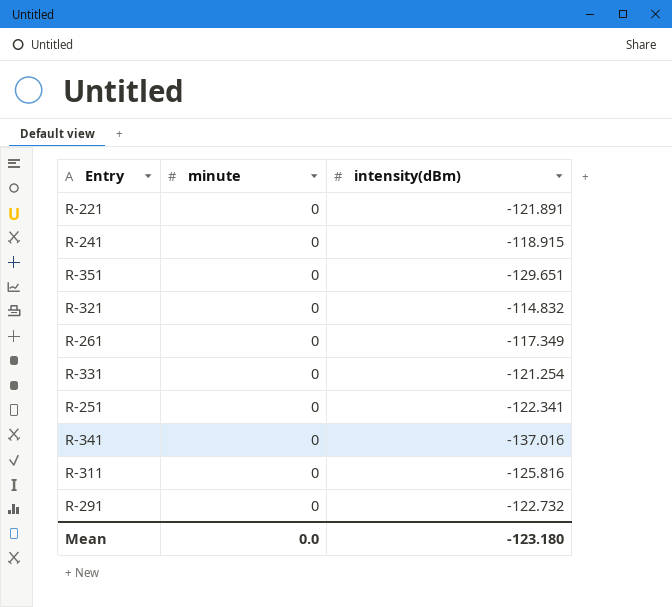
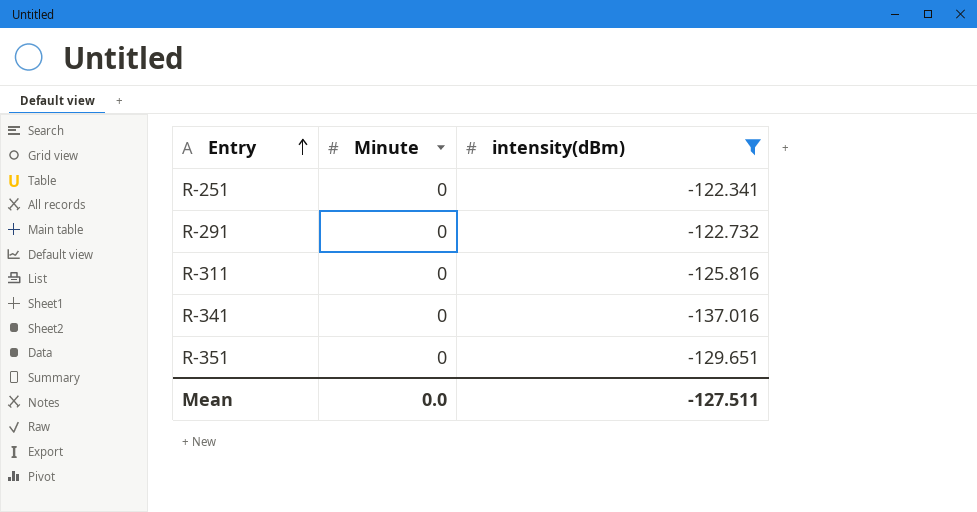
filter: none -> intensity(dBm) <= -122.341
row order: none -> Entry ascending
column name: minute -> Minute
Mean | intensity(dBm): -123.180 -> -127.511

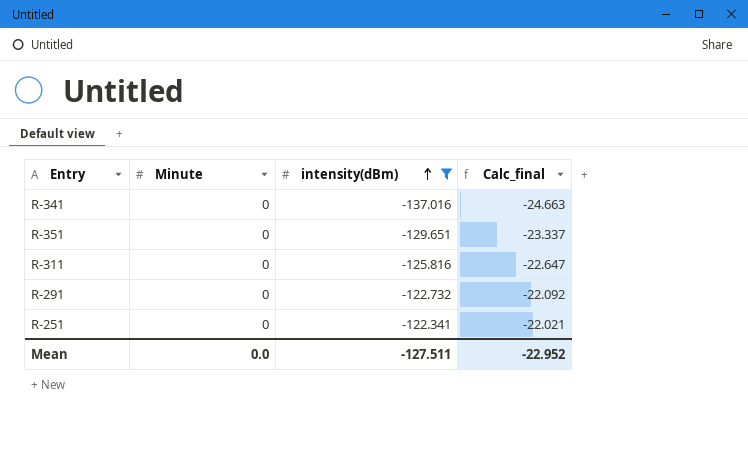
row order: Entry ascending -> intensity(dBm) ascending
column Calc_final | formula: none -> [intensity(dBm)] * 0.18

